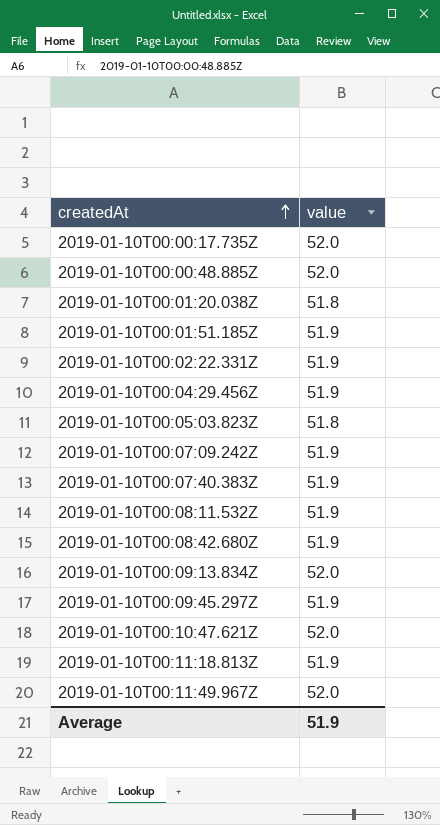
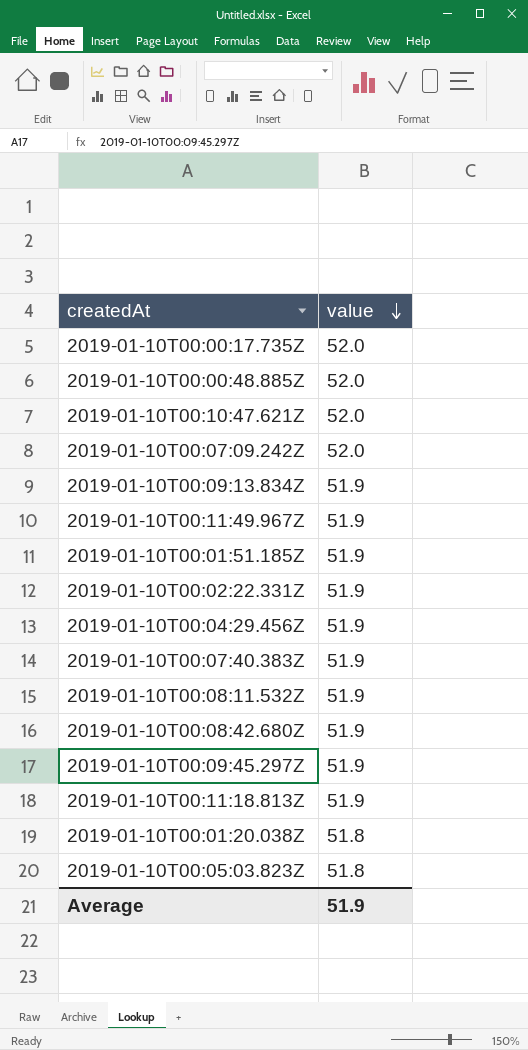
row order: createdAt ascending -> value descending
2019-01-10T00:07:09.242Z | value: 51.9 -> 52.0
2019-01-10T00:09:13.834Z | value: 52.0 -> 51.9
2019-01-10T00:11:49.967Z | value: 52.0 -> 51.9

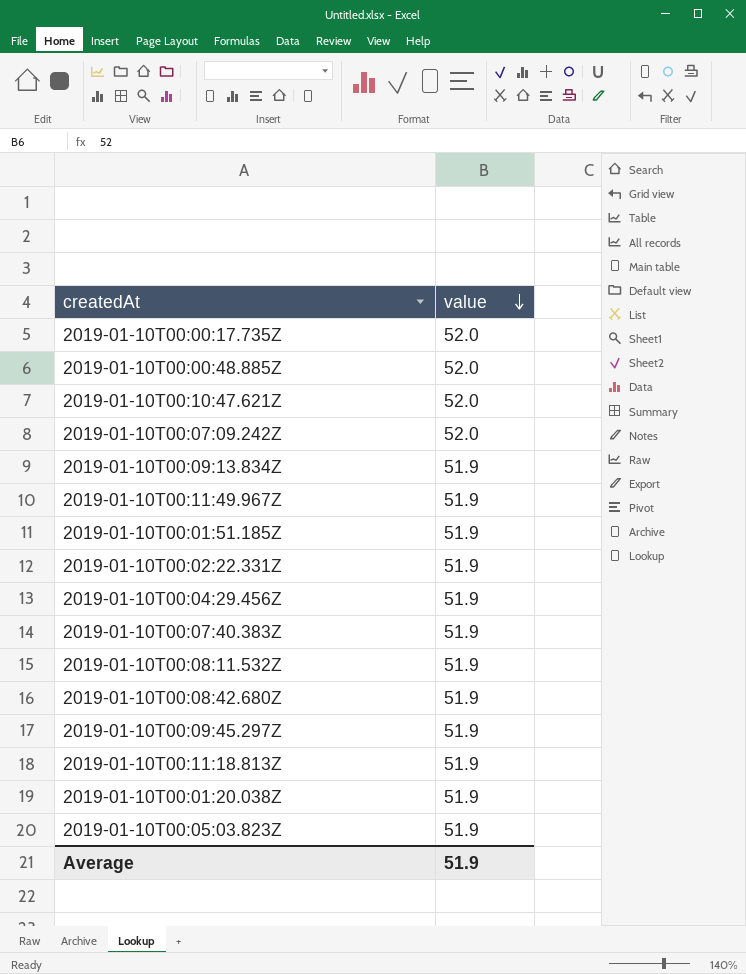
2019-01-10T00:01:20.038Z | value: 51.8 -> 51.9
2019-01-10T00:05:03.823Z | value: 51.8 -> 51.9

